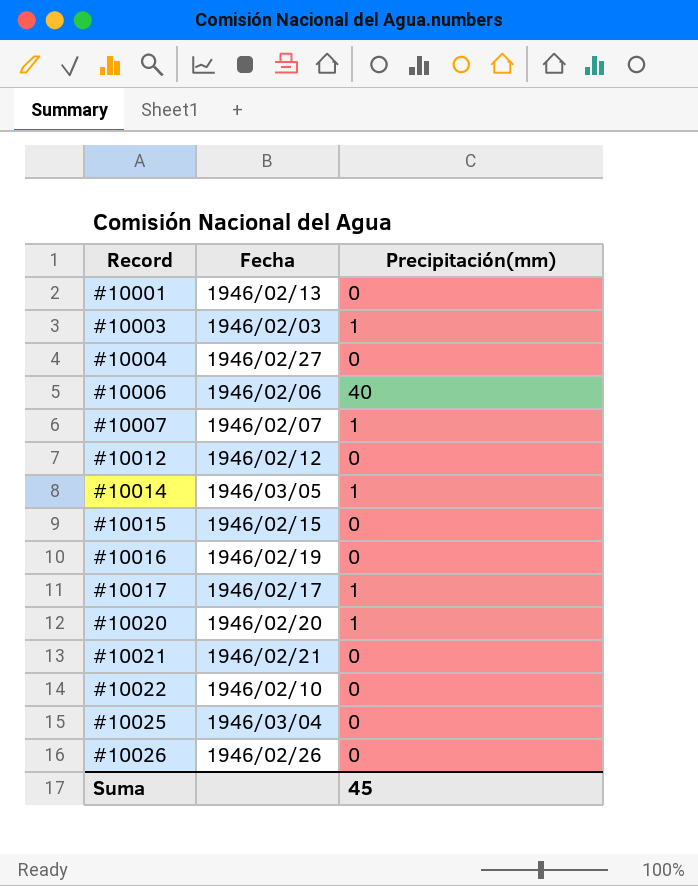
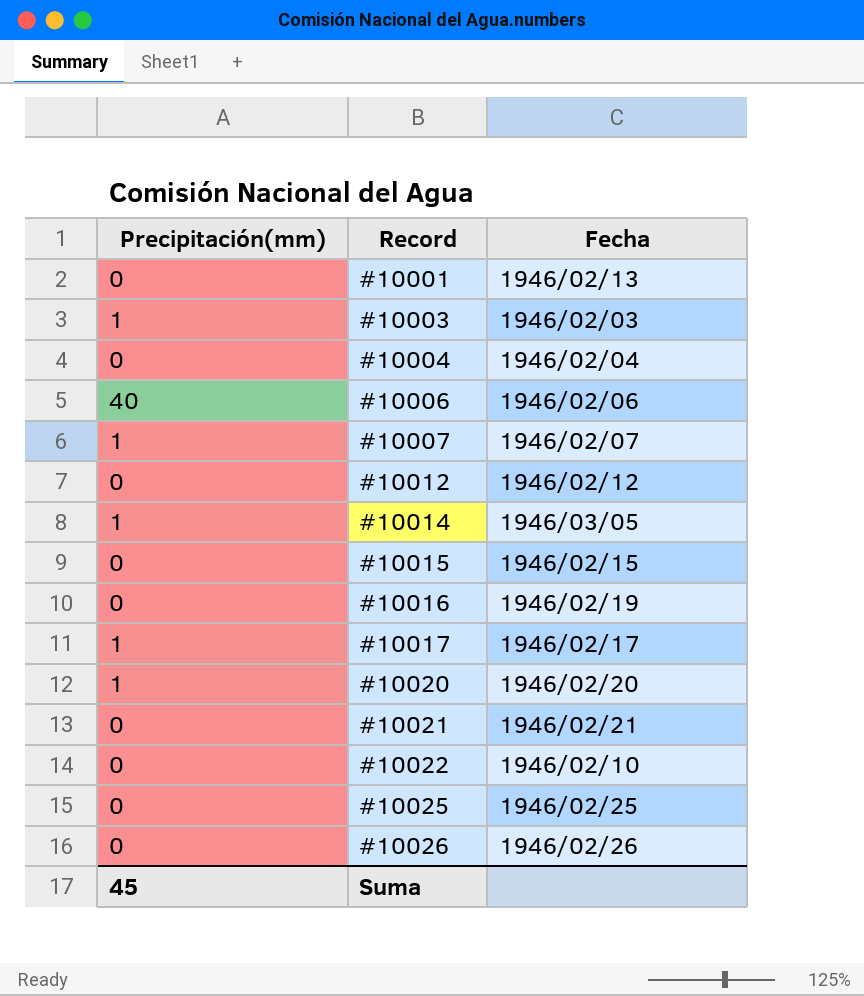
column Precipitación(mm) | position: 3 -> 1
#10004 | Fecha: 1946/02/27 -> 1946/02/04
#10025 | Fecha: 1946/03/04 -> 1946/02/25

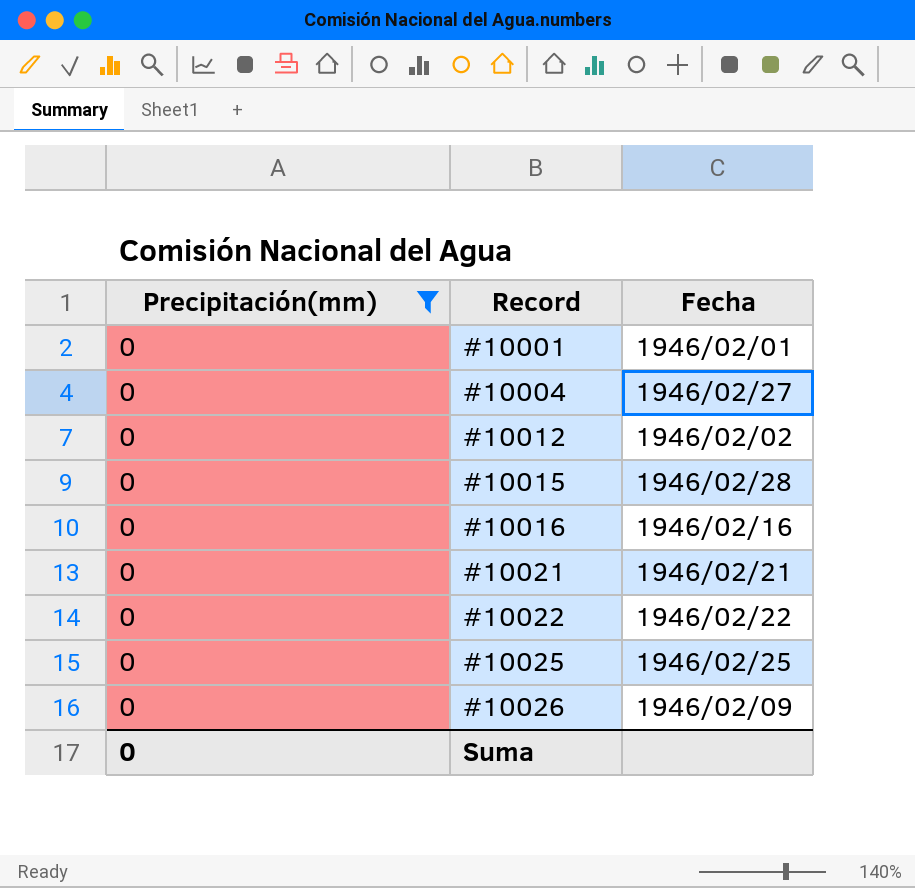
filter: none -> Precipitación(mm) = 0
#10001 | Fecha: 1946/02/13 -> 1946/02/01
#10004 | Fecha: 1946/02/04 -> 1946/02/27
#10012 | Fecha: 1946/02/12 -> 1946/02/02
#10015 | Fecha: 1946/02/15 -> 1946/02/28
#10016 | Fecha: 1946/02/19 -> 1946/02/16
#10022 | Fecha: 1946/02/10 -> 1946/02/22
#10026 | Fecha: 1946/02/26 -> 1946/02/09
Suma | Precipitación(mm): 45 -> 0

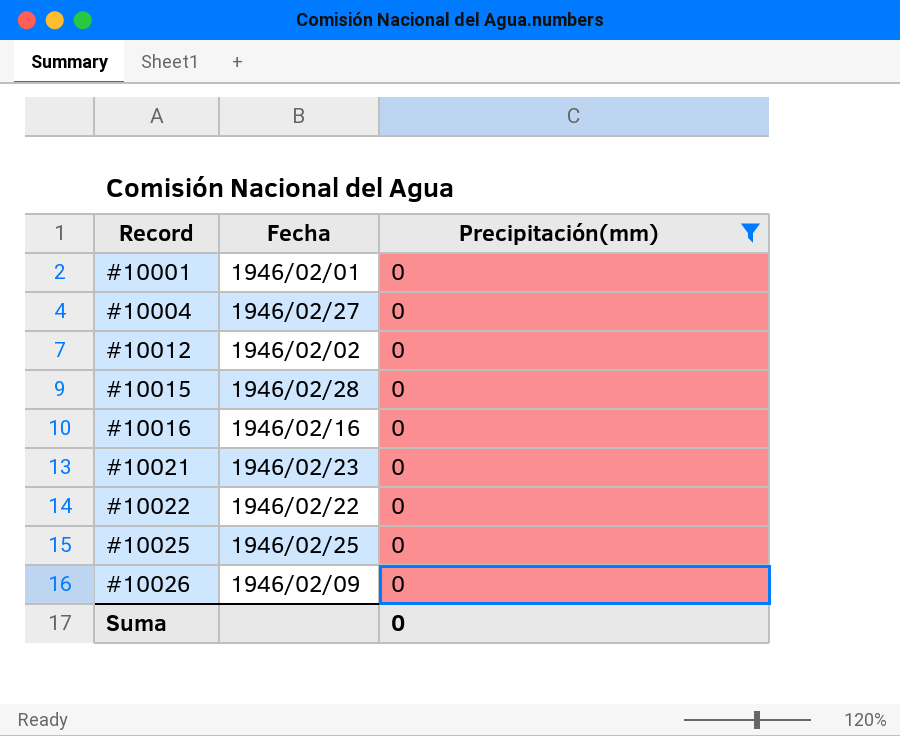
column Precipitación(mm) | position: 1 -> 3
#10021 | Fecha: 1946/02/21 -> 1946/02/23

